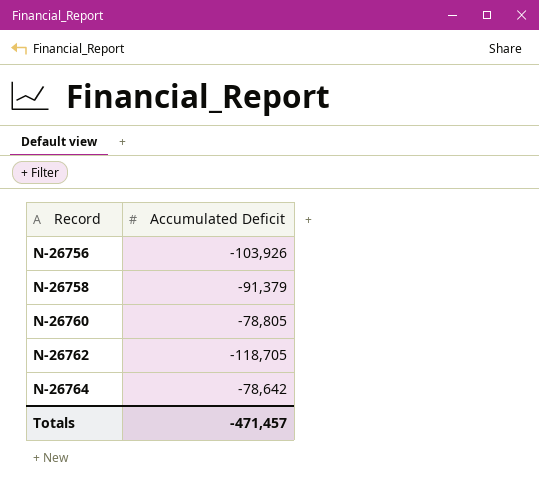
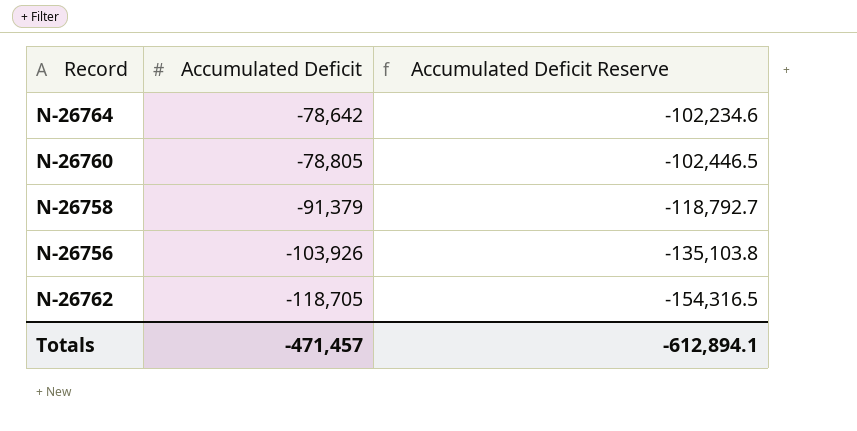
row order: Record ascending -> Accumulated Deficit descending
column Accumulated Deficit Reserve | formula: none -> [Accumulated Deficit] * 1.3

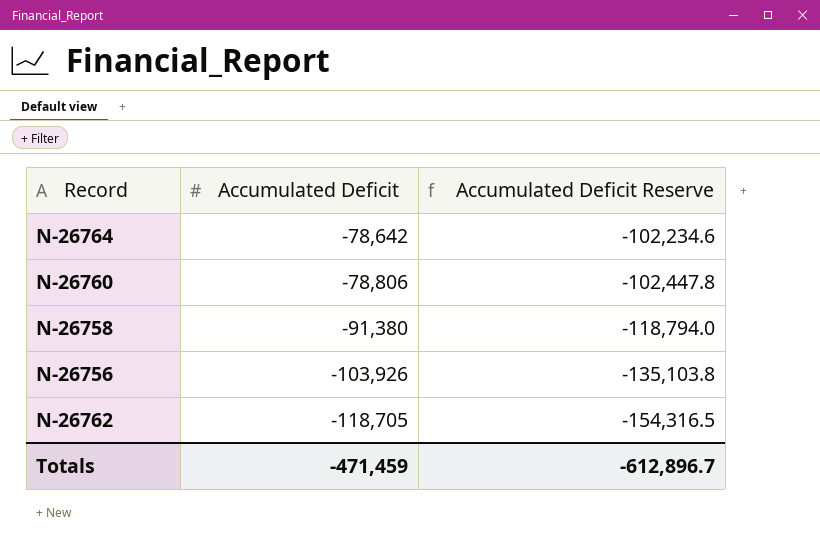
N-26760 | Accumulated Deficit: -78,805 -> -78,806
N-26760 | Accumulated Deficit Reserve: -102,446.5 -> -102,447.8
N-26758 | Accumulated Deficit: -91,379 -> -91,380
N-26758 | Accumulated Deficit Reserve: -118,792.7 -> -118,794.0
Totals | Accumulated Deficit: -471,457 -> -471,459
Totals | Accumulated Deficit Reserve: -612,894.1 -> -612,896.7

